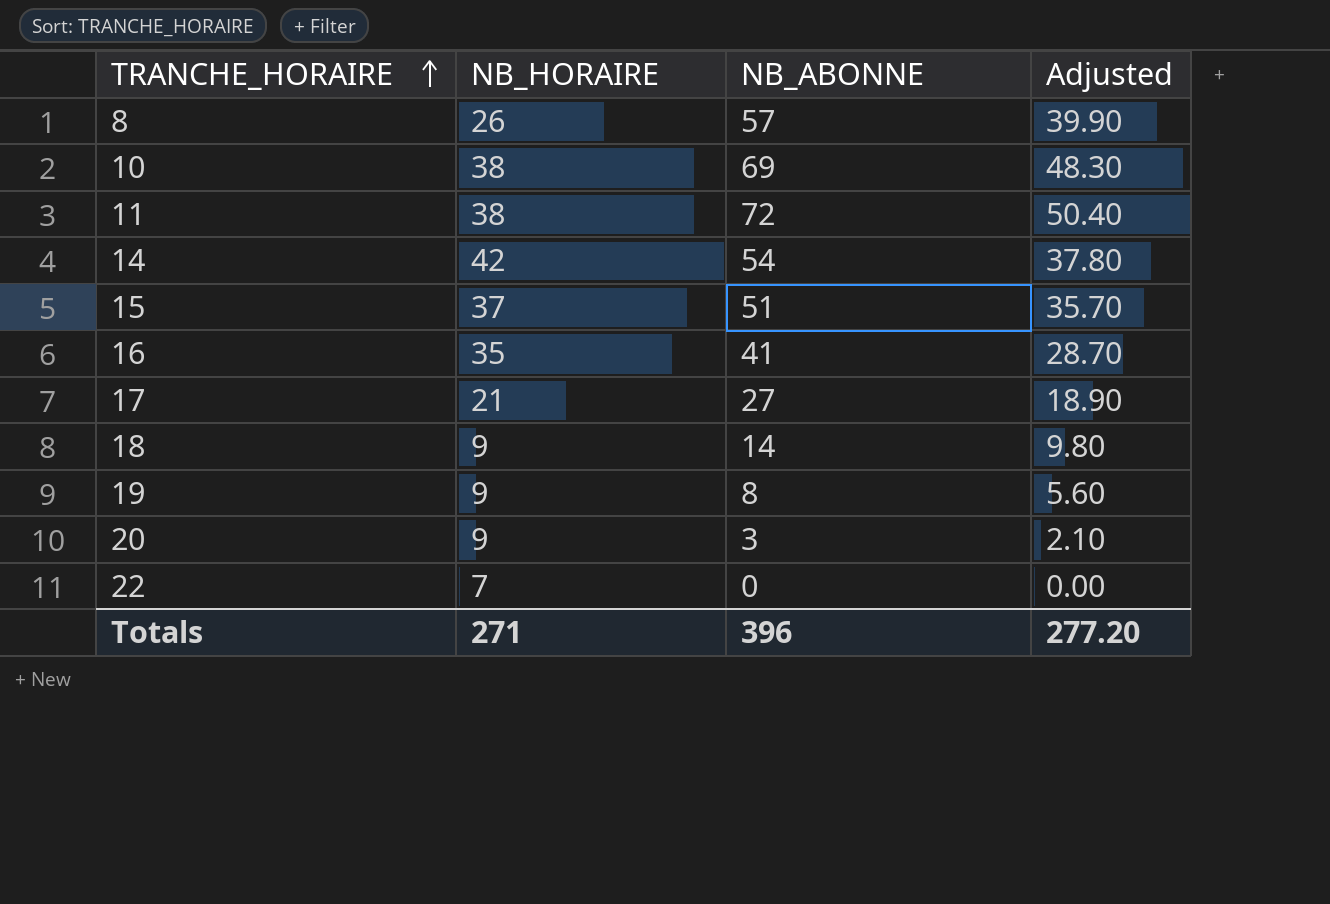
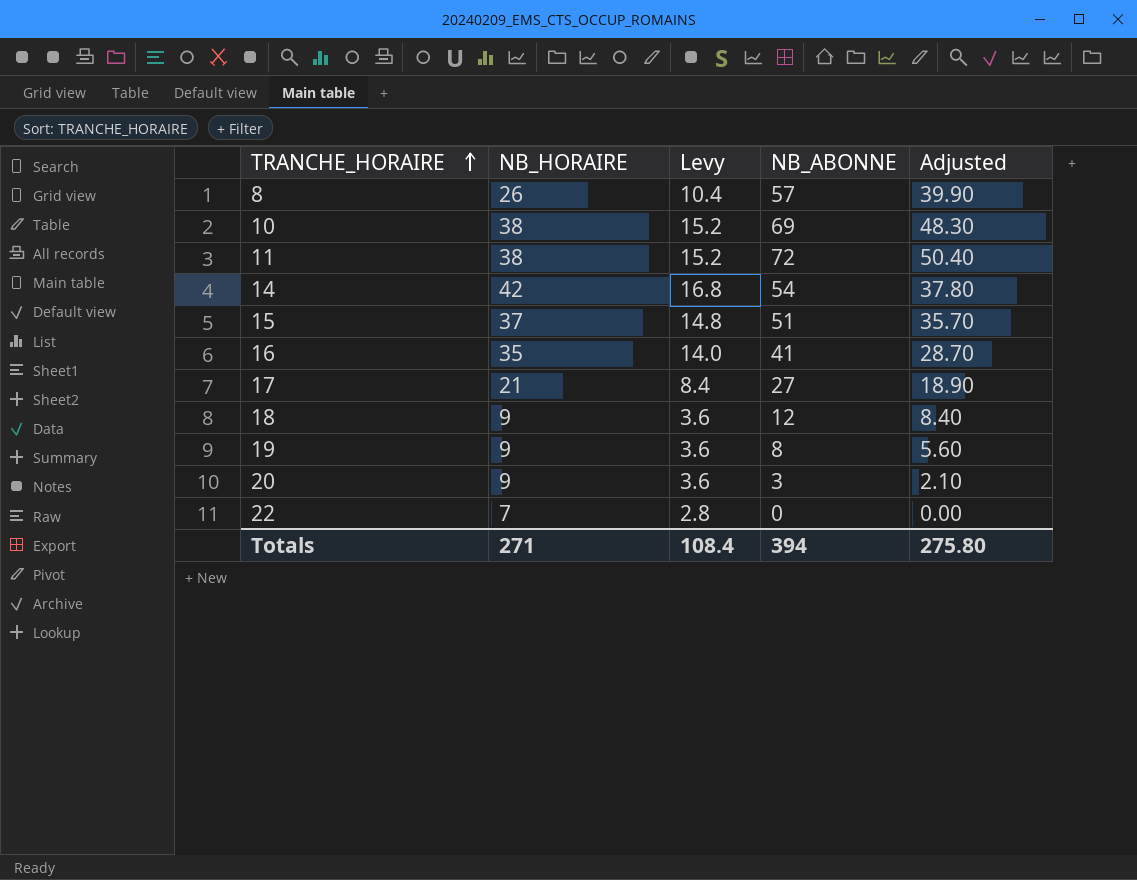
column Levy | formula: none -> [NB_HORAIRE] * 0.4
18 | NB_ABONNE: 14 -> 12
18 | Adjusted: 9.80 -> 8.40
Totals | NB_ABONNE: 396 -> 394
Totals | Adjusted: 277.20 -> 275.80

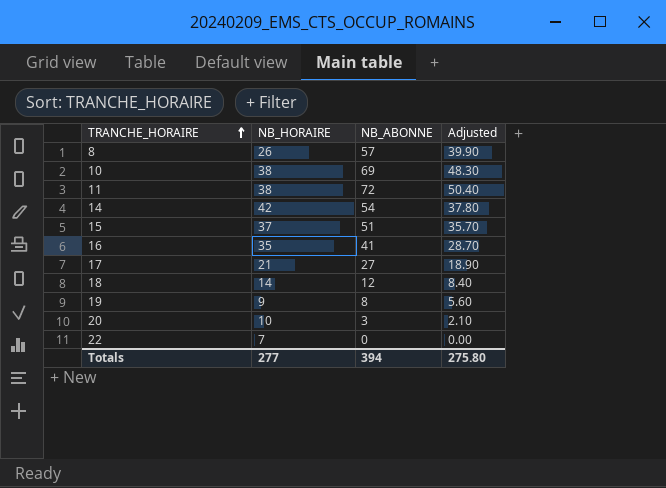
column Levy | formula: [NB_HORAIRE] * 0.4 -> none
18 | NB_HORAIRE: 9 -> 14
20 | NB_HORAIRE: 9 -> 10
Totals | NB_HORAIRE: 271 -> 277

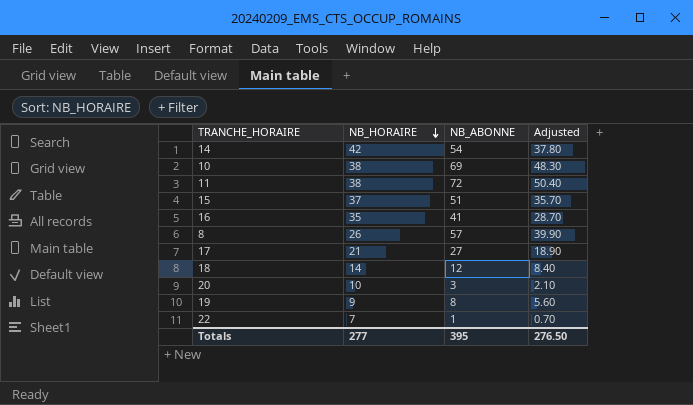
row order: TRANCHE_HORAIRE ascending -> NB_HORAIRE descending
22 | NB_ABONNE: 0 -> 1
22 | Adjusted: 0.00 -> 0.70
Totals | NB_ABONNE: 394 -> 395
Totals | Adjusted: 275.80 -> 276.50

